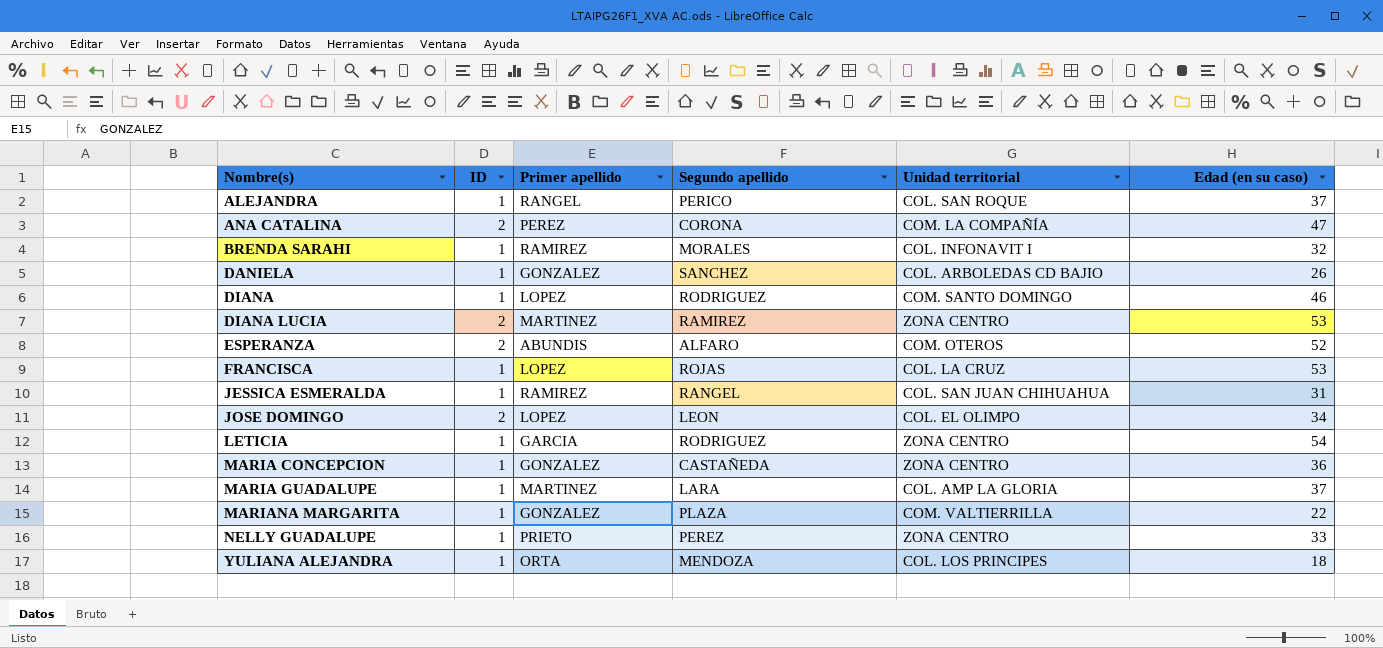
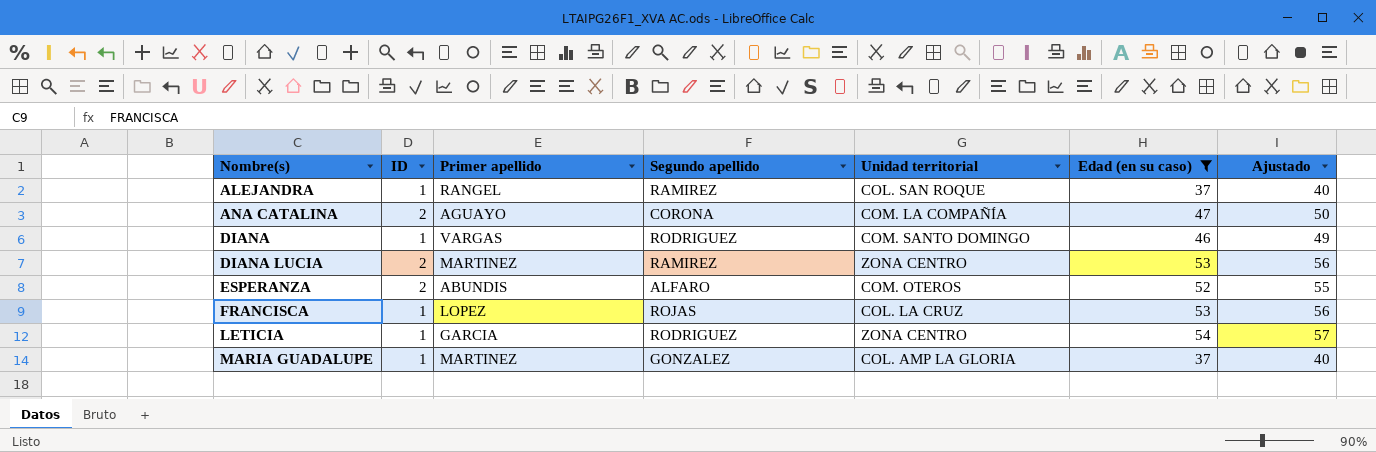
filter: none -> Edad (en su caso) >= 37
column Ajustado | formula: none -> [Edad (en su caso)] + 3
ALEJANDRA | Segundo apellido: PERICO -> RAMIREZ
ANA CATALINA | Primer apellido: PEREZ -> AGUAYO
DIANA | Primer apellido: LOPEZ -> VARGAS
MARIA GUADALUPE | Segundo apellido: LARA -> GONZALEZ

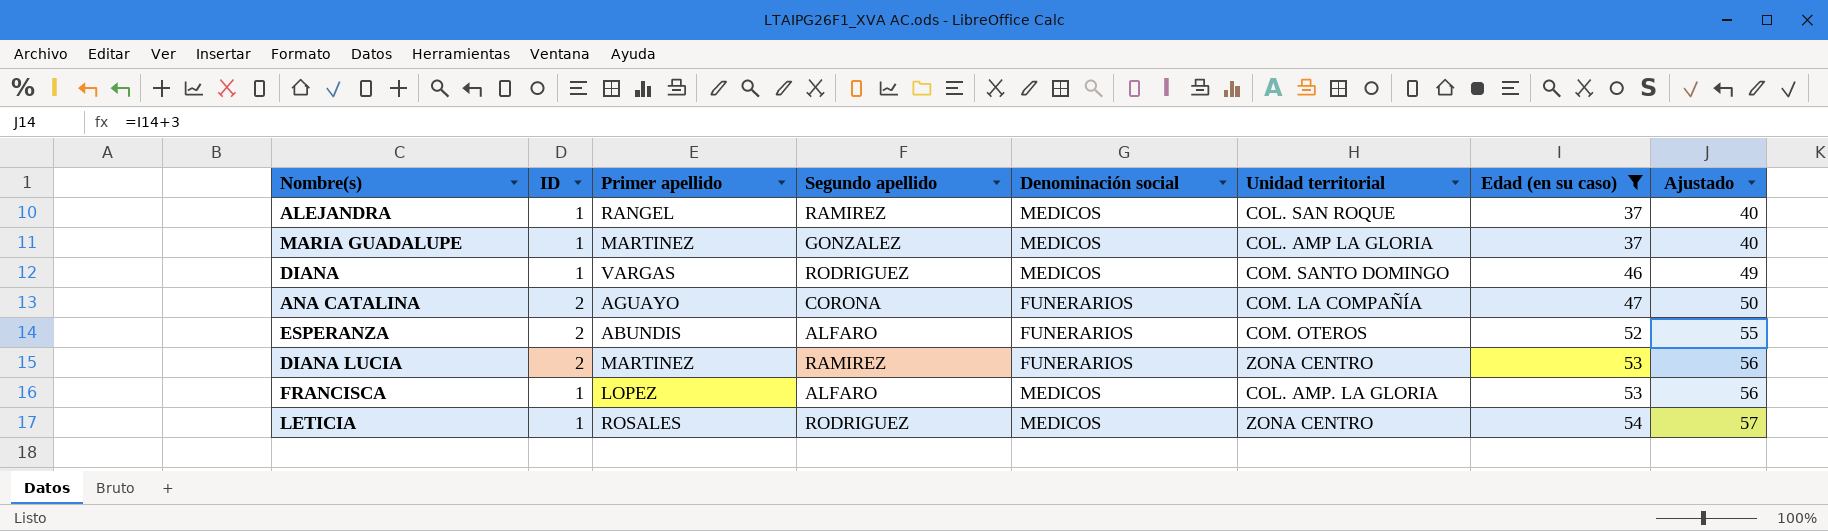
row order: Nombre(s) ascending -> Edad (en su caso) ascending
column Denominación social | position: none -> 5
FRANCISCA | Segundo apellido: ROJAS -> ALFARO
FRANCISCA | Unidad territorial: COL. LA CRUZ -> COL. AMP. LA GLORIA
LETICIA | Primer apellido: GARCIA -> ROSALES

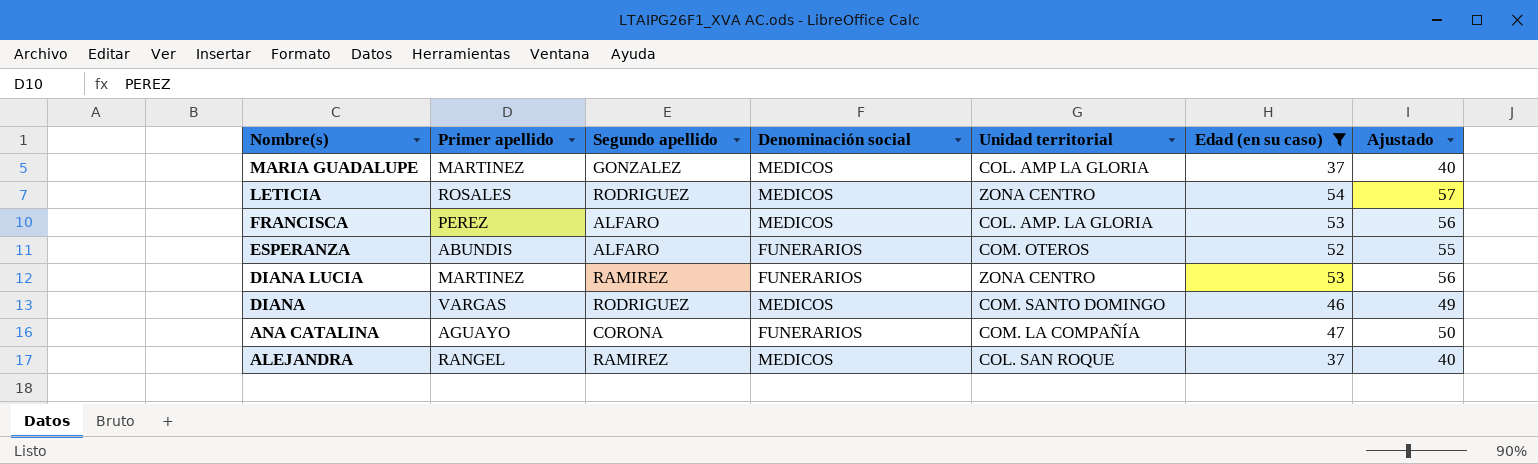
row order: Edad (en su caso) ascending -> Nombre(s) descending
column ID | position: 2 -> none
FRANCISCA | Primer apellido: LOPEZ -> PEREZ

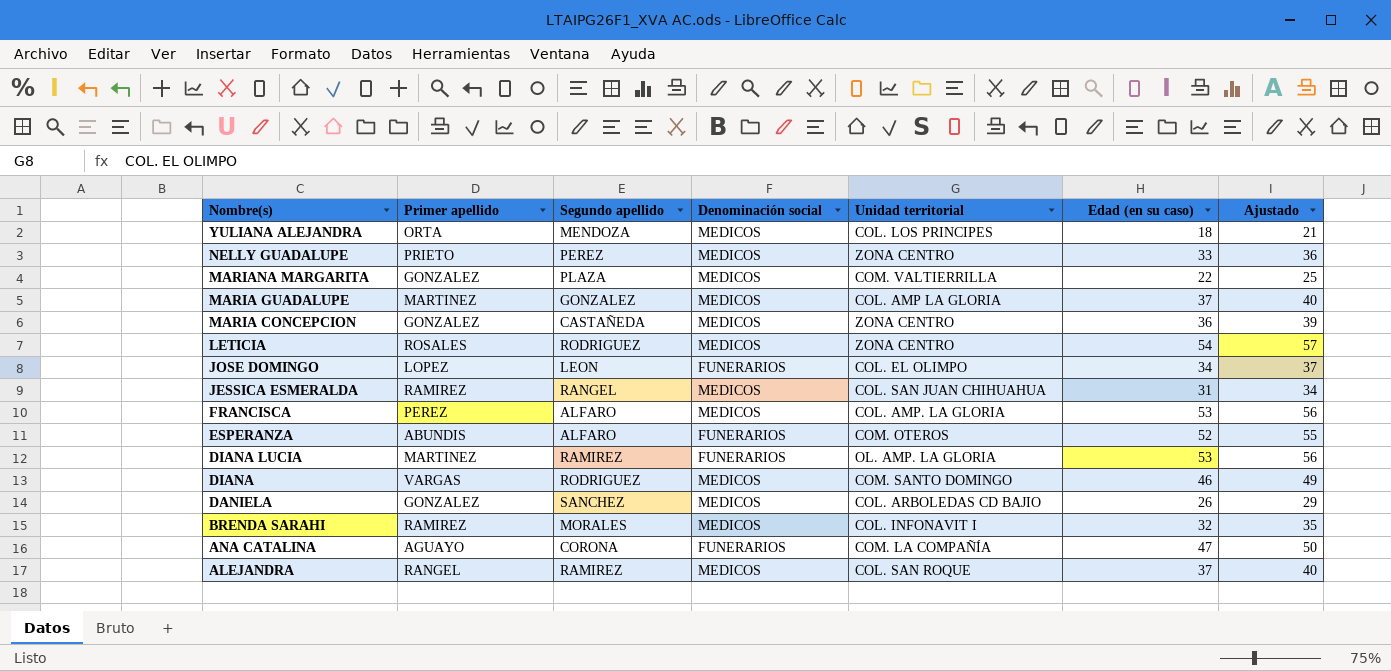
filter: Edad (en su caso) >= 37 -> none
DIANA LUCIA | Unidad territorial: ZONA CENTRO -> OL. AMP. LA GLORIA

